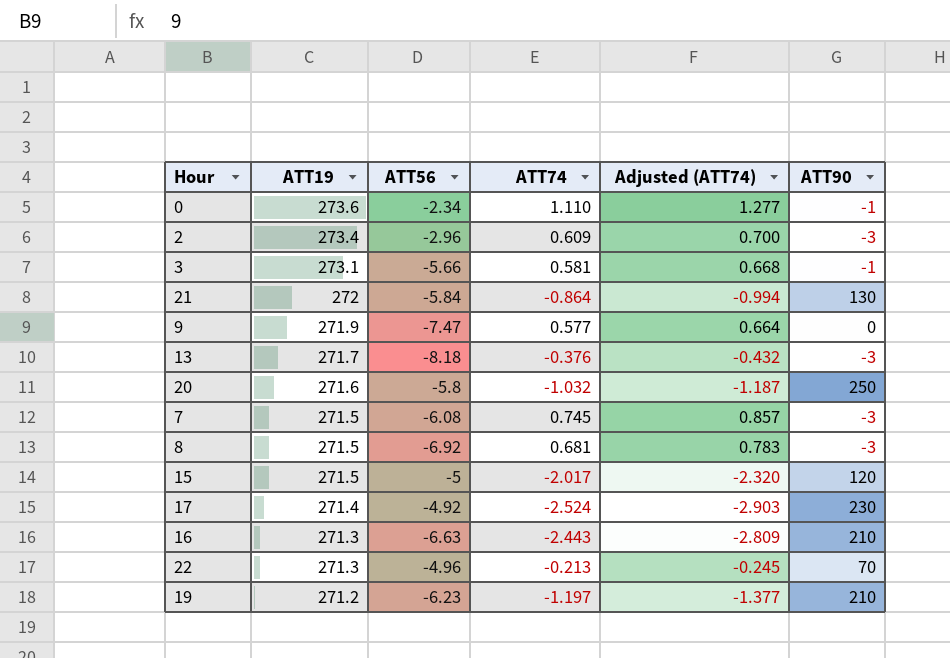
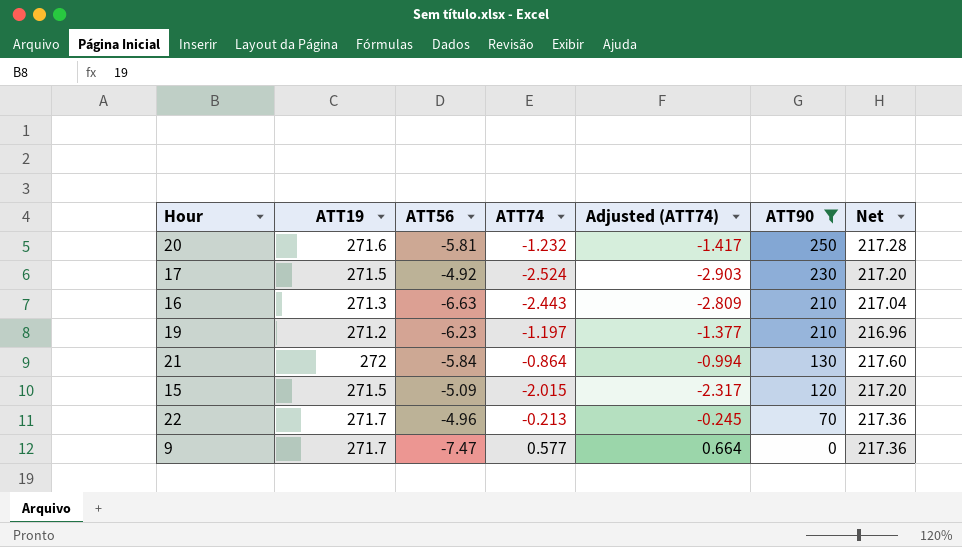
filter: none -> ATT90 >= 0
row order: ATT19 descending -> ATT90 descending
column Net | formula: none -> [ATT19] * 0.8
20 | ATT56: -5.8 -> -5.81
20 | ATT74: -1.032 -> -1.232
20 | Adjusted (ATT74): -1.187 -> -1.417
17 | ATT19: 271.4 -> 271.5
15 | ATT56: -5 -> -5.09
15 | ATT74: -2.017 -> -2.015
15 | Adjusted (ATT74): -2.320 -> -2.317
22 | ATT19: 271.3 -> 271.7
9 | ATT19: 271.9 -> 271.7

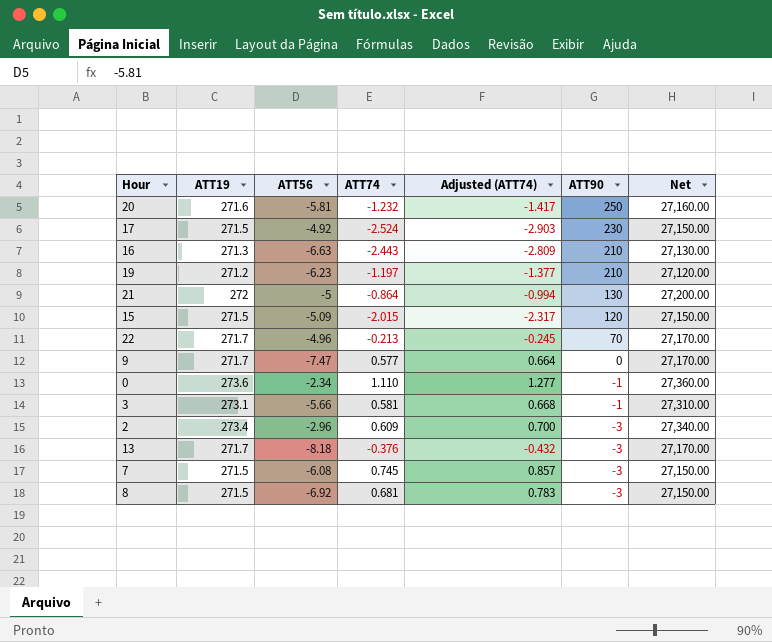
filter: ATT90 >= 0 -> none
column Net | formula: [ATT19] * 0.8 -> [ATT19] * 100
21 | ATT56: -5.84 -> -5

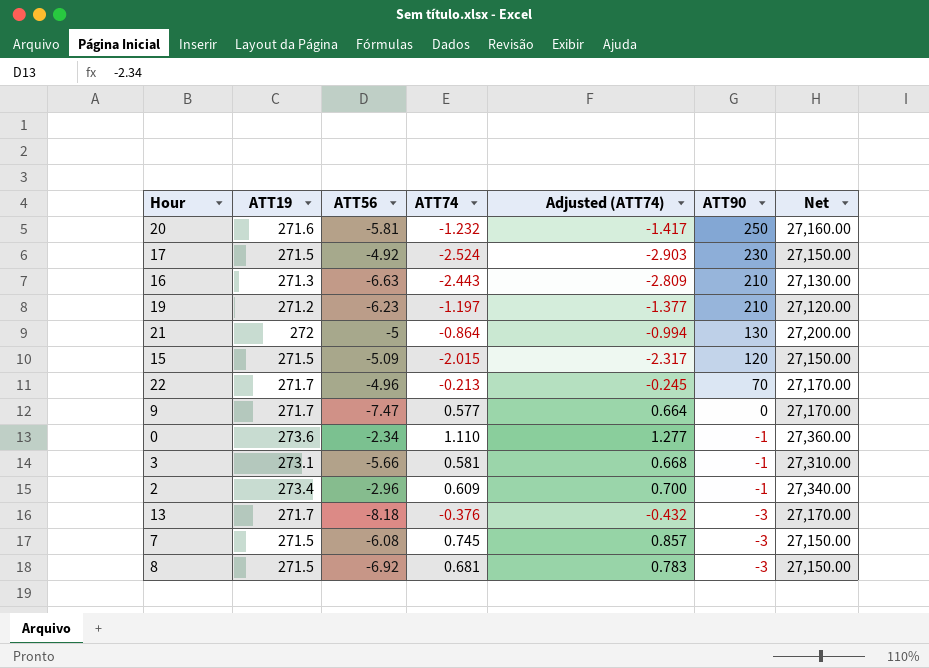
2 | ATT90: -3 -> -1

